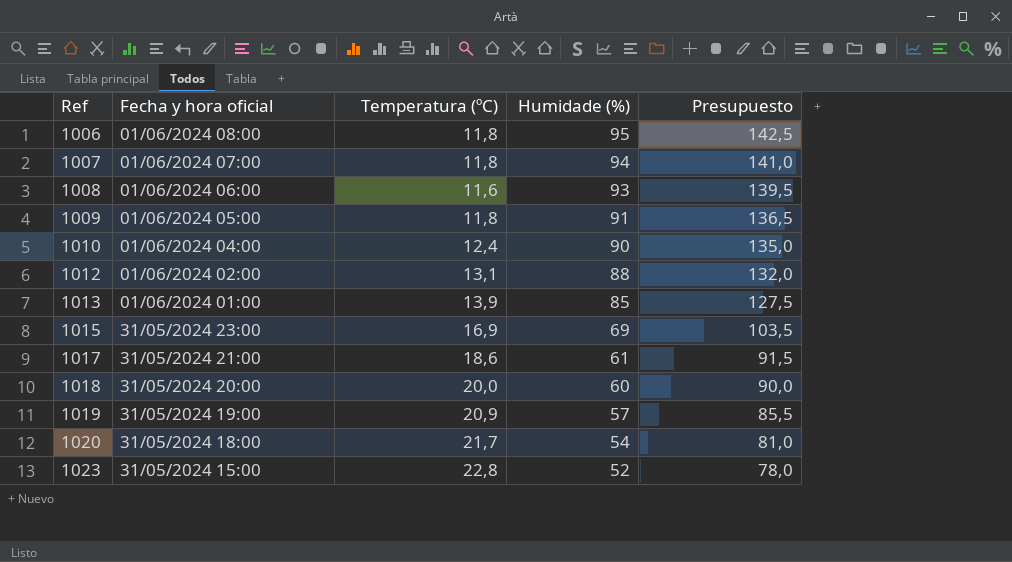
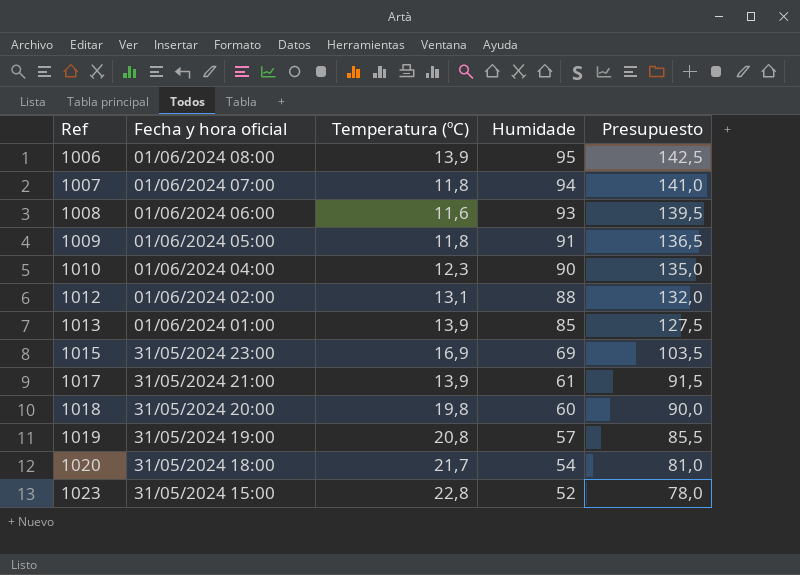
column name: Humidade (%) -> Humidade
1006 | Temperatura (ºC): 11,8 -> 13,9
1010 | Temperatura (ºC): 12,4 -> 12,3
1017 | Temperatura (ºC): 18,6 -> 13,9
1018 | Temperatura (ºC): 20,0 -> 19,8
1019 | Temperatura (ºC): 20,9 -> 20,8

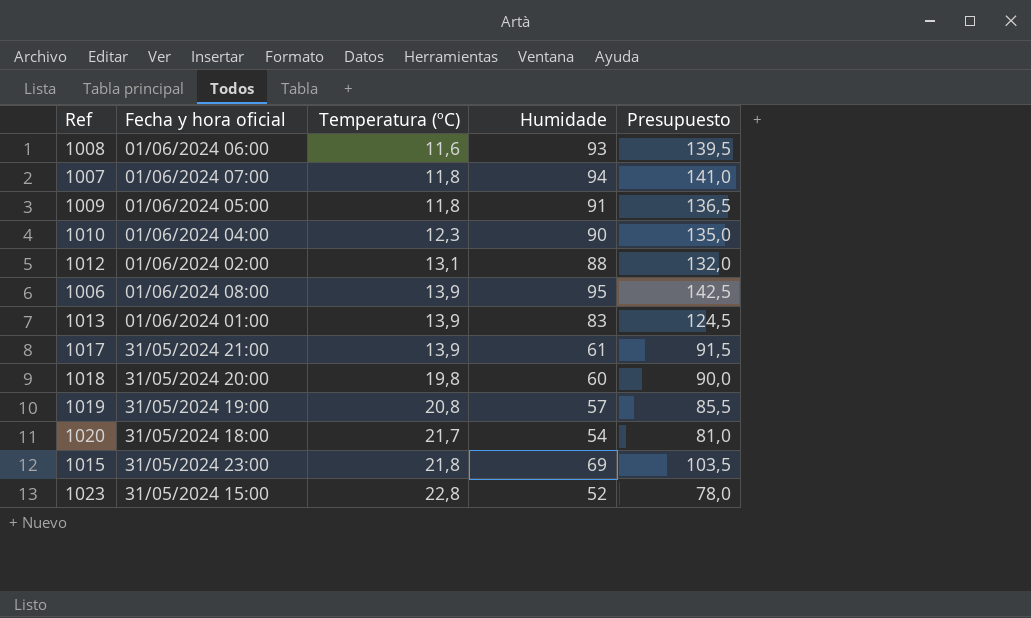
row order: Ref ascending -> Temperatura (ºC) ascending
1013 | Humidade: 85 -> 83
1013 | Presupuesto: 127,5 -> 124,5
1015 | Temperatura (ºC): 16,9 -> 21,8

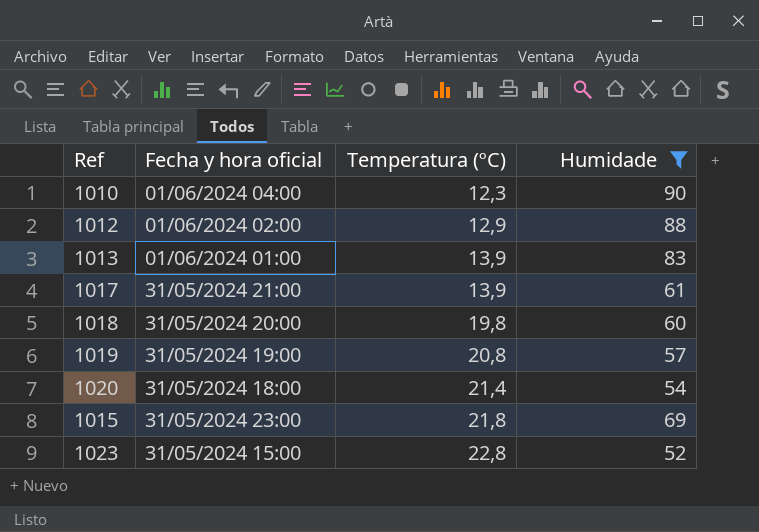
filter: none -> Humidade <= 90
column Presupuesto | formula: [Humidade] * 1,5 -> none
1012 | Temperatura (ºC): 13,1 -> 12,9
1020 | Temperatura (ºC): 21,7 -> 21,4

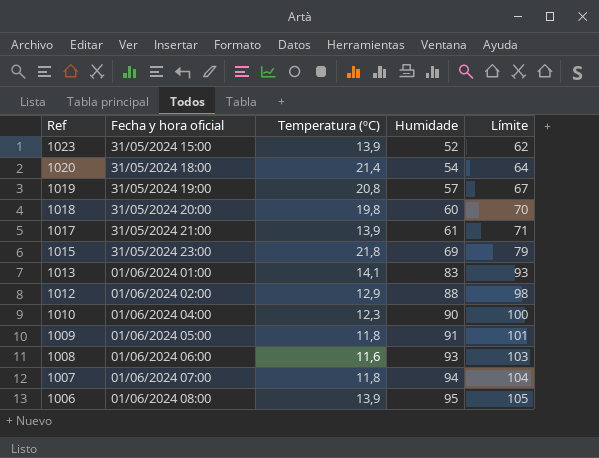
filter: Humidade <= 90 -> none
row order: Temperatura (ºC) ascending -> Ref descending
column Límite | formula: none -> [Humidade] + 10
1023 | Temperatura (ºC): 22,8 -> 13,9
1013 | Temperatura (ºC): 13,9 -> 14,1

